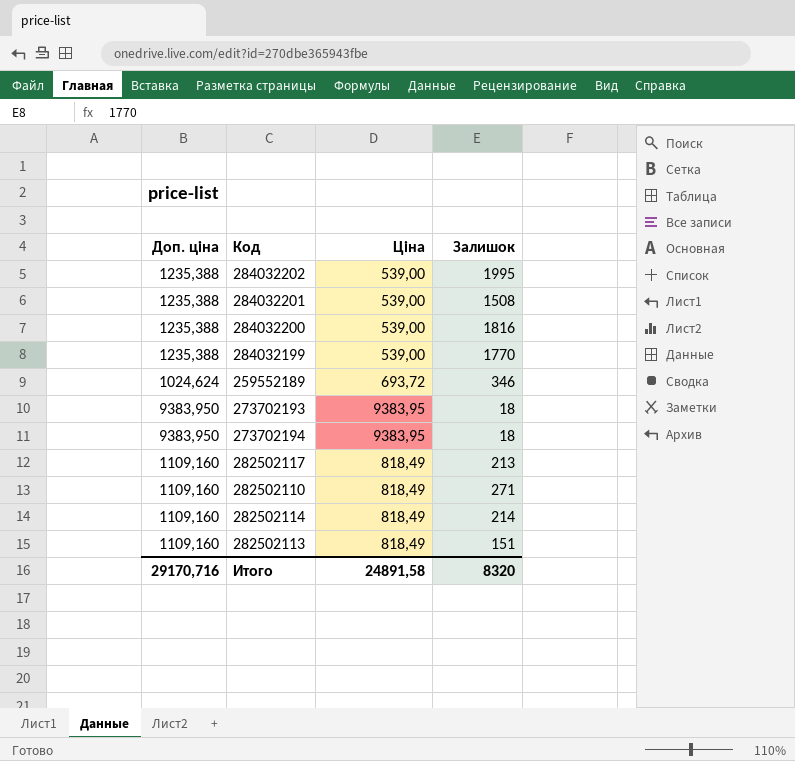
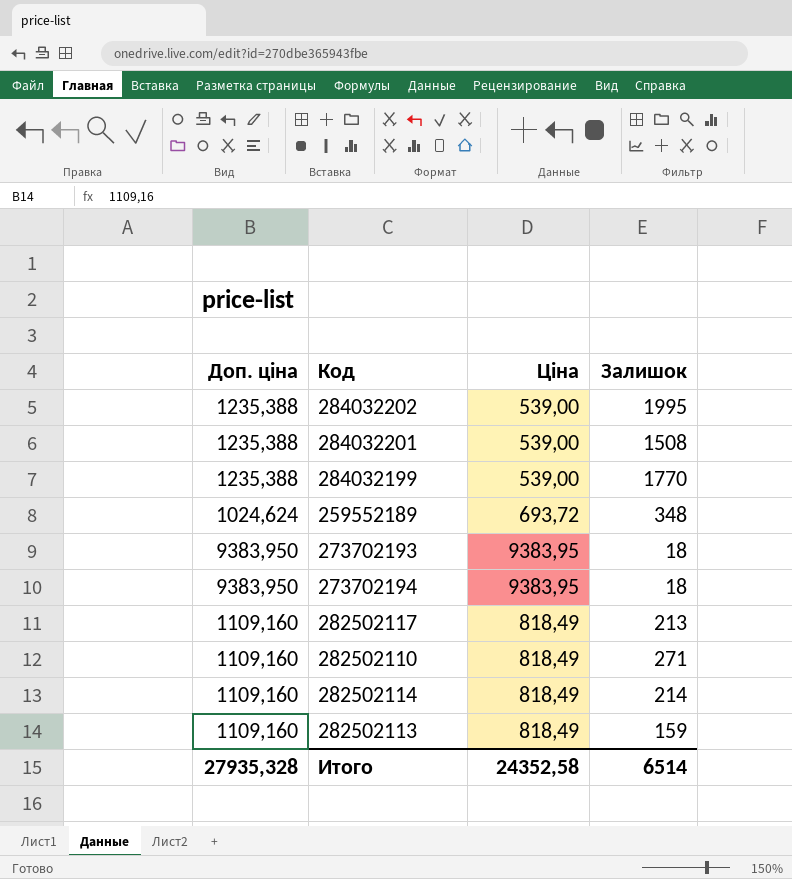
row 284032200: 1235,388 | 539,00 | 1816 -> none
259552189 | Залишок: 346 -> 348
282502113 | Залишок: 151 -> 159
Итого | Доп. ціна: 29170,716 -> 27935,328
Итого | Ціна: 24891,58 -> 24352,58
Итого | Залишок: 8320 -> 6514

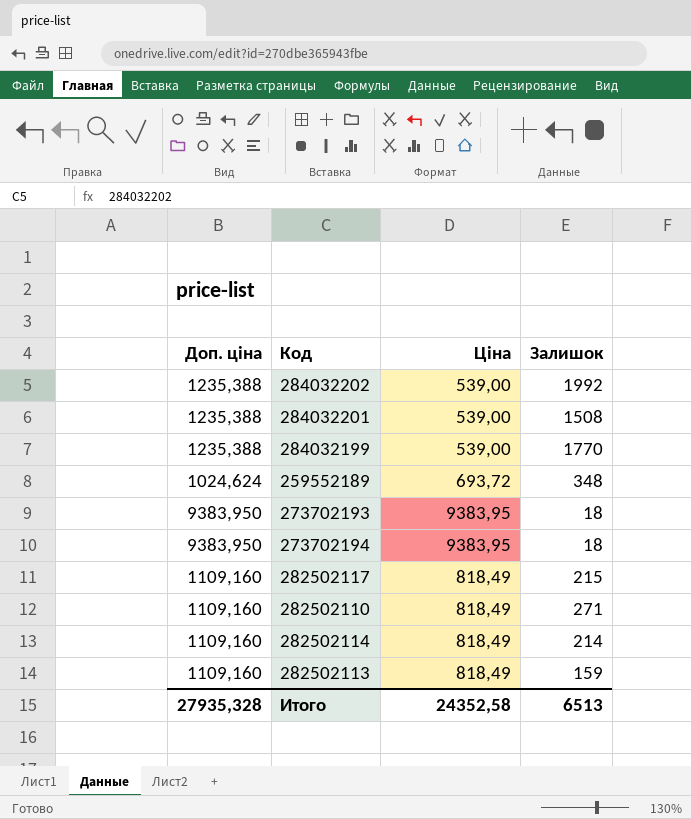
284032202 | Залишок: 1995 -> 1992
282502117 | Залишок: 213 -> 215
Итого | Залишок: 6514 -> 6513

